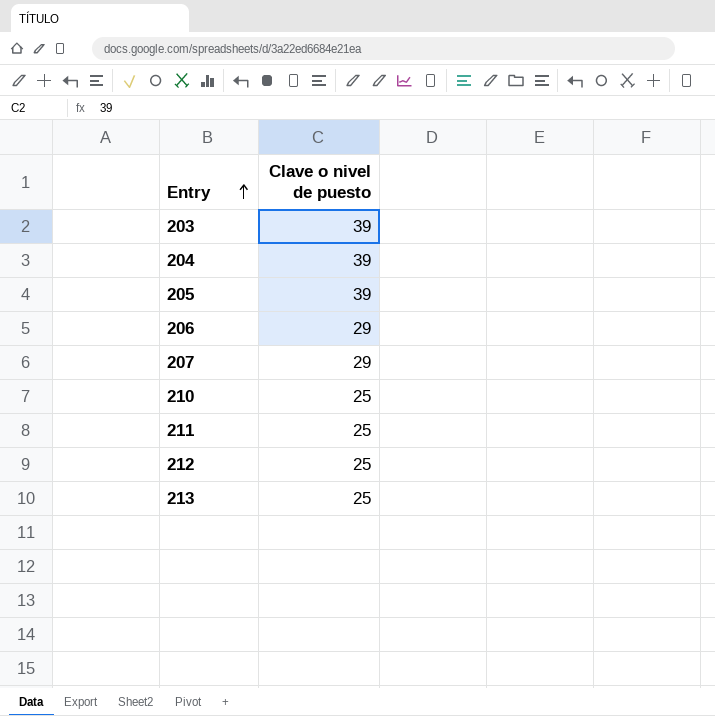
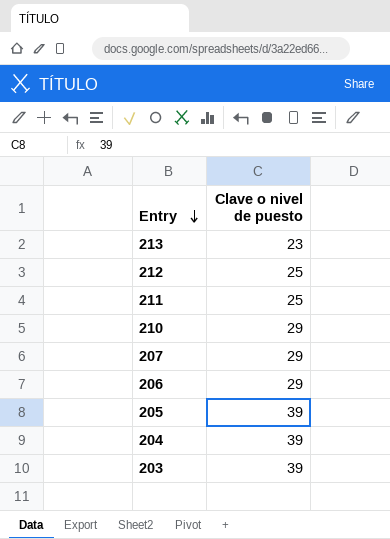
row order: Entry ascending -> Entry descending
213 | Clave o nivel de puesto: 25 -> 23
210 | Clave o nivel de puesto: 25 -> 29

